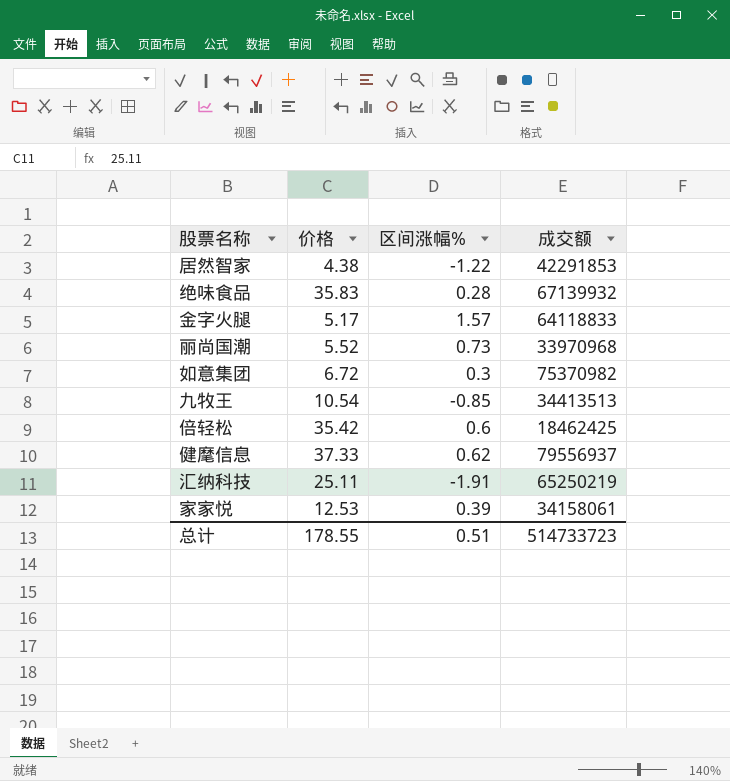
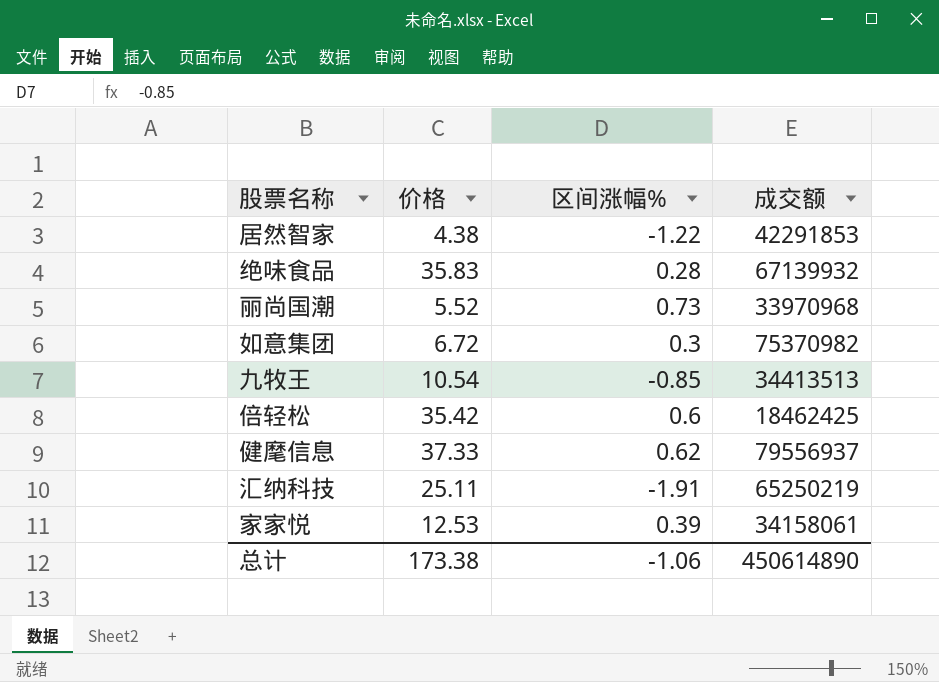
row 金字火腿: 5.17 | 1.57 | 64118833 -> none
总计 | 价格: 178.55 -> 173.38
总计 | 区间涨幅%: 0.51 -> -1.06
总计 | 成交额: 514733723 -> 450614890

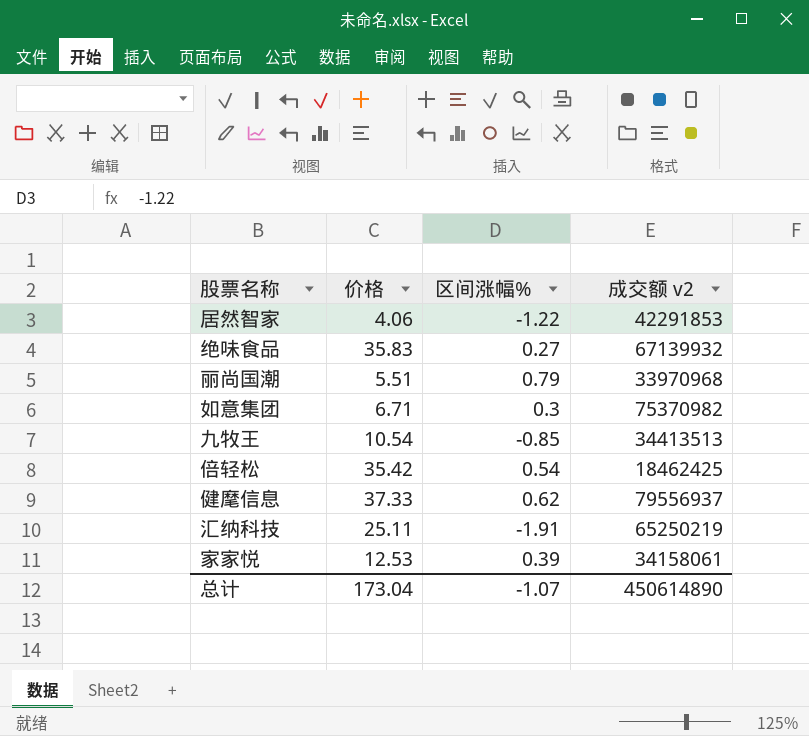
column name: 成交额 -> 成交额 v2
居然智家 | 价格: 4.38 -> 4.06
绝味食品 | 区间涨幅%: 0.28 -> 0.27
丽尚国潮 | 价格: 5.52 -> 5.51
丽尚国潮 | 区间涨幅%: 0.73 -> 0.79
如意集团 | 价格: 6.72 -> 6.71
倍轻松 | 区间涨幅%: 0.6 -> 0.54
总计 | 价格: 173.38 -> 173.04
总计 | 区间涨幅%: -1.06 -> -1.07

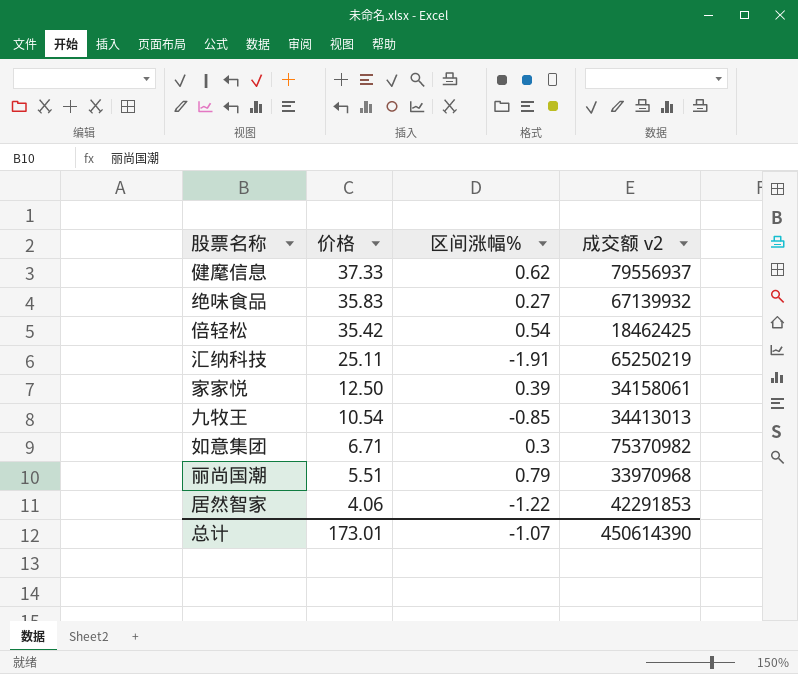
row order: none -> 价格 descending
家家悦 | 价格: 12.53 -> 12.50
九牧王 | 成交额 v2: 34413513 -> 34413013
总计 | 价格: 173.04 -> 173.01
总计 | 成交额 v2: 450614890 -> 450614390

